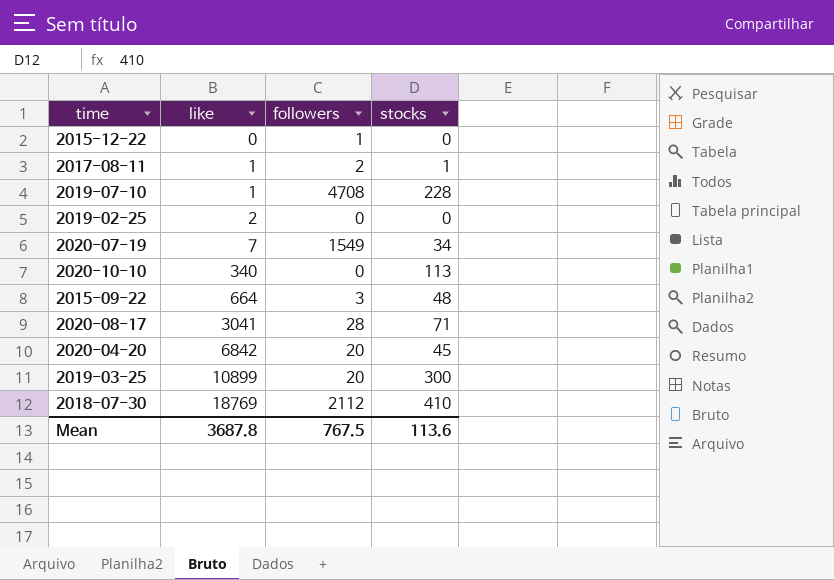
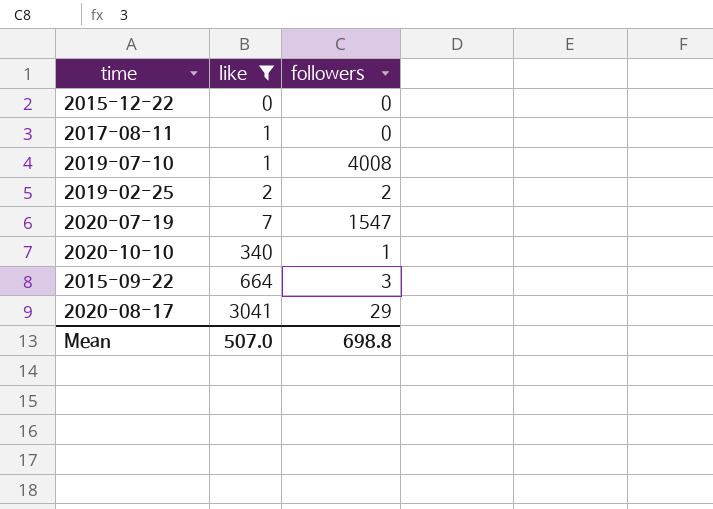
filter: none -> like <= 3041
column stocks | position: 4 -> none
2015-12-22 | followers: 1 -> 0
2017-08-11 | followers: 2 -> 0
2019-07-10 | followers: 4708 -> 4008
2019-02-25 | followers: 0 -> 2
2020-07-19 | followers: 1549 -> 1547
2020-10-10 | followers: 0 -> 1
2020-08-17 | followers: 28 -> 29
Mean | like: 3687.8 -> 507.0
Mean | followers: 767.5 -> 698.8

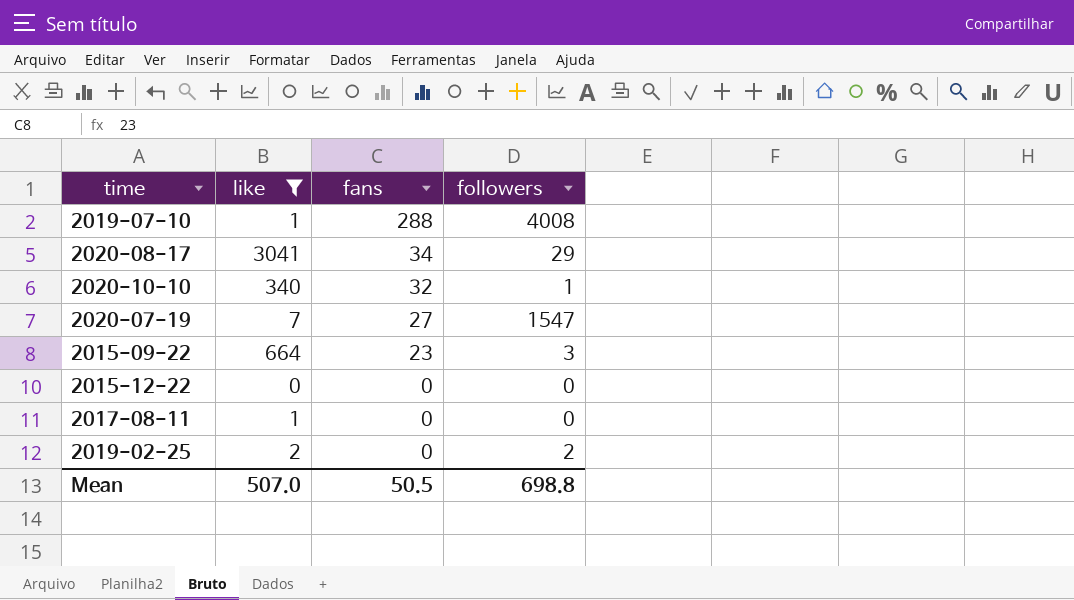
row order: like ascending -> fans descending
column fans | position: none -> 3

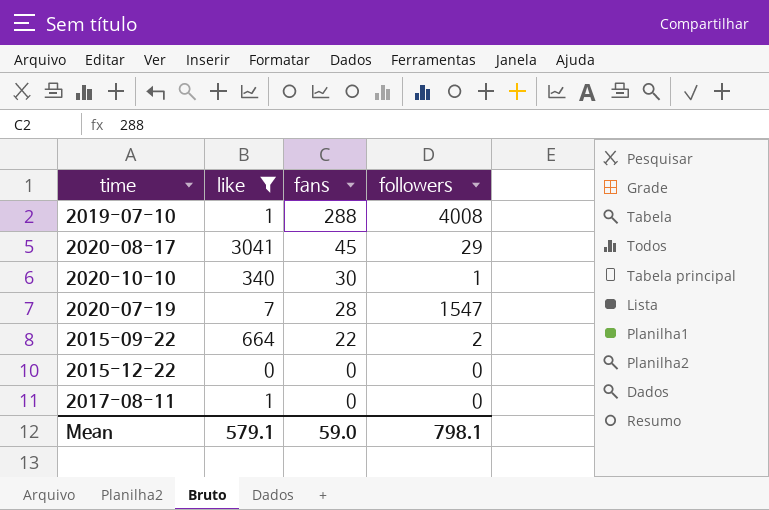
row 2019-02-25: 2 | 0 | 2 -> none
2020-08-17 | fans: 34 -> 45
2020-10-10 | fans: 32 -> 30
2020-07-19 | fans: 27 -> 28
2015-09-22 | fans: 23 -> 22
2015-09-22 | followers: 3 -> 2
Mean | like: 507.0 -> 579.1
Mean | fans: 50.5 -> 59.0
Mean | followers: 698.8 -> 798.1

